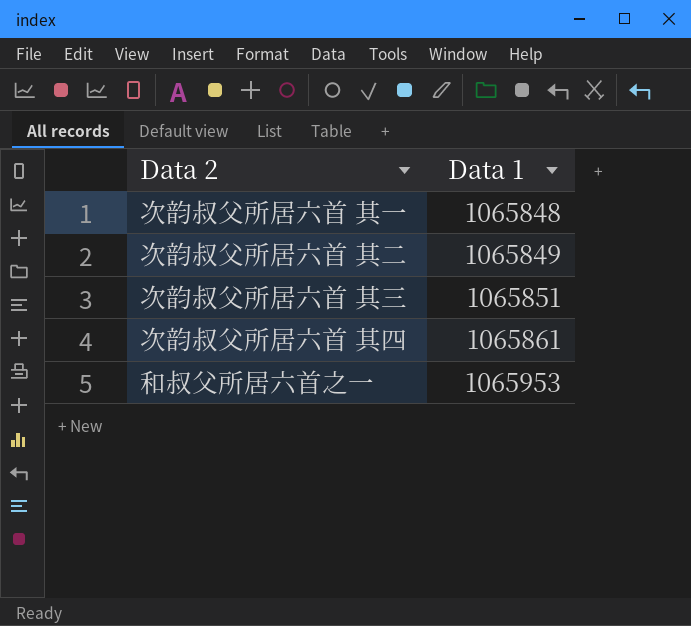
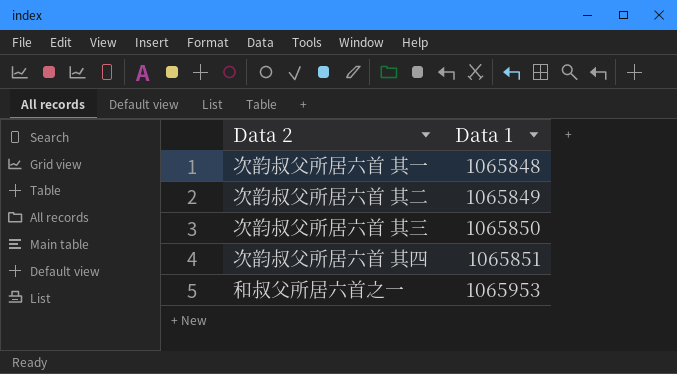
次韵叔父所居六首 其三 | Data 1: 1065851 -> 1065850
次韵叔父所居六首 其四 | Data 1: 1065861 -> 1065851

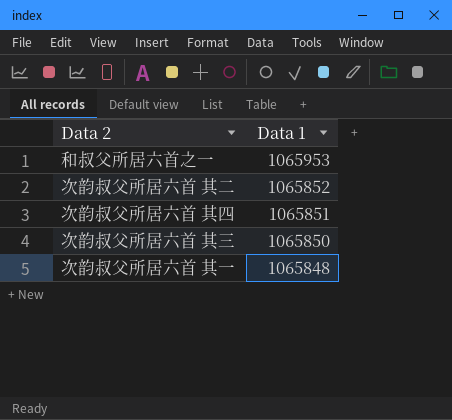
row order: Data 1 ascending -> Data 1 descending
次韵叔父所居六首 其二 | Data 1: 1065849 -> 1065852

